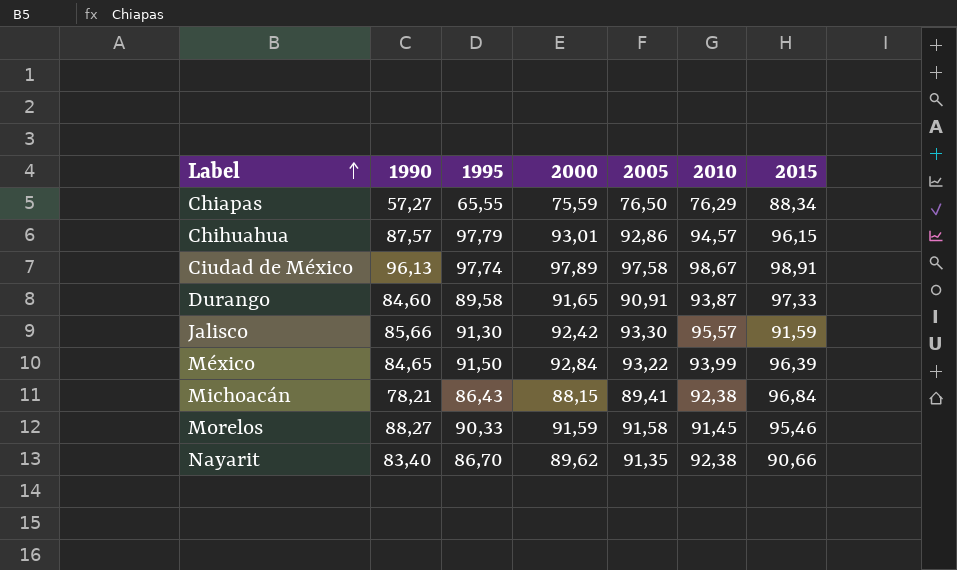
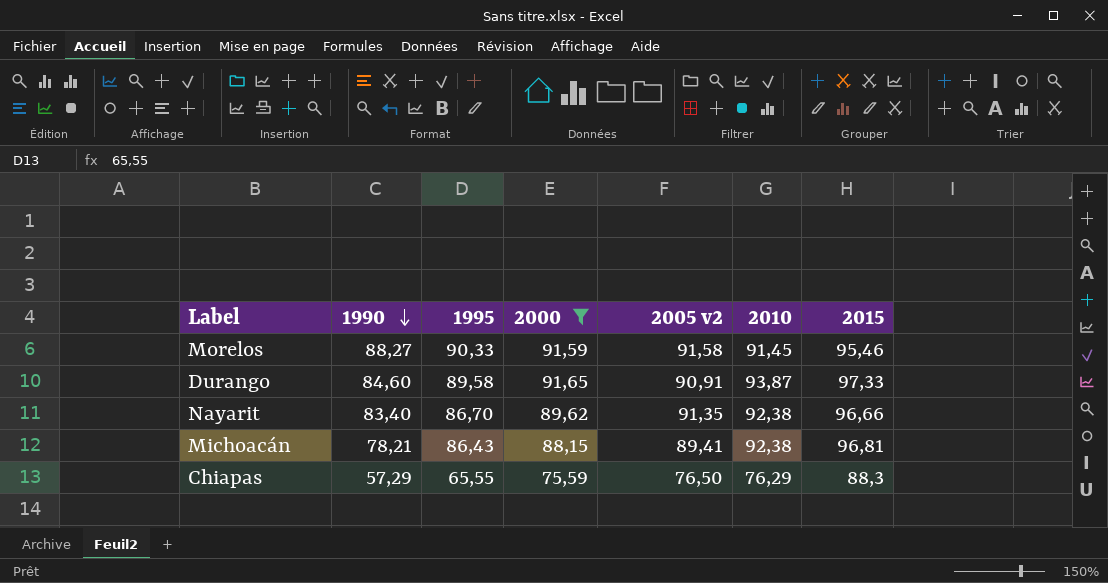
filter: none -> 2000 <= 91,65
row order: Label ascending -> 1990 descending
column name: 2005 -> 2005 v2
Nayarit | 2015: 90,66 -> 96,66
Michoacán | 2015: 96,84 -> 96,81
Chiapas | 1990: 57,27 -> 57,29
Chiapas | 2015: 88,34 -> 88,3

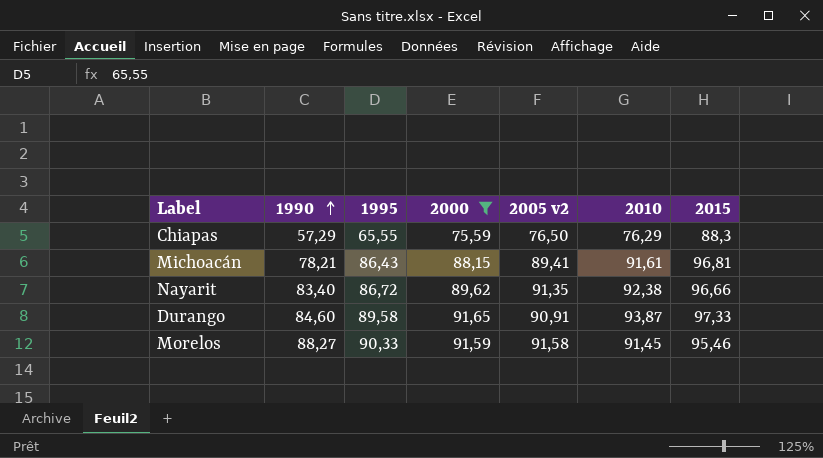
row order: 1990 descending -> 1990 ascending
Michoacán | 2010: 92,38 -> 91,61
Nayarit | 1995: 86,70 -> 86,72

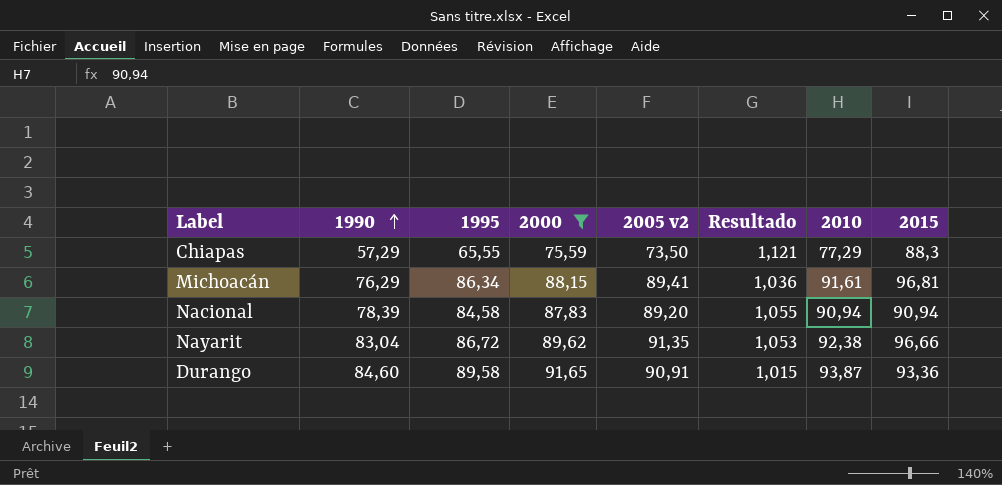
column Resultado | formula: none -> [2005 v2] / [1995]
row Morelos: 88,27 | 90,33 | 91,59 | 91,58 | 91,45 | 95,46 -> none
Chiapas | 2005 v2: 76,50 -> 73,50
Chiapas | 2010: 76,29 -> 77,29
Michoacán | 1990: 78,21 -> 76,29
Michoacán | 1995: 86,43 -> 86,34
row Nacional: none -> 78,39 | 84,58 | 87,83 | 89,20 | 1,055 | 90,94 | 90,94
Nayarit | 1990: 83,40 -> 83,04
Durango | 2015: 97,33 -> 93,36

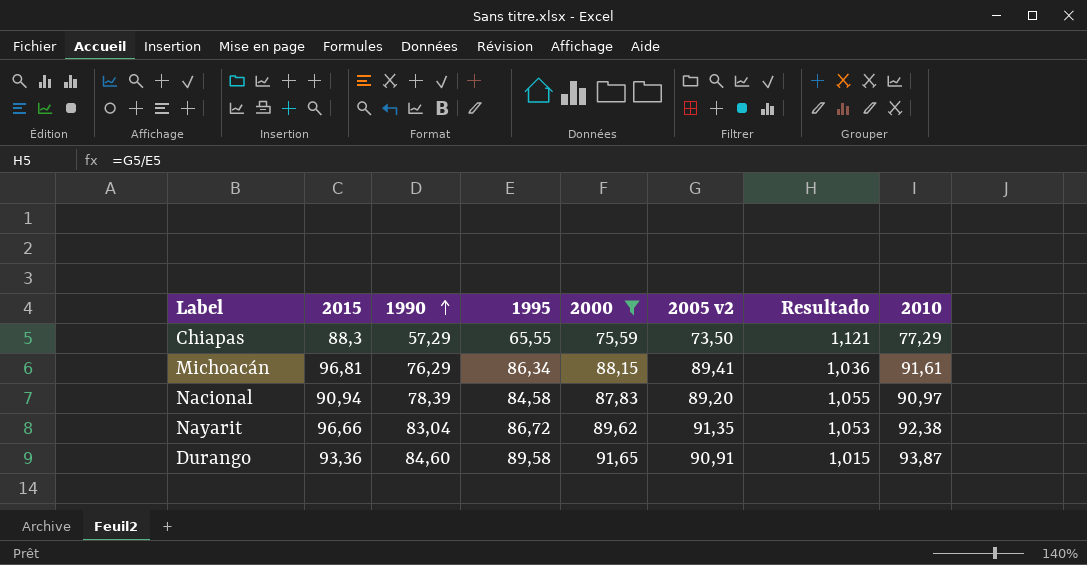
column 2015 | position: 8 -> 2
Nacional | 2010: 90,94 -> 90,97

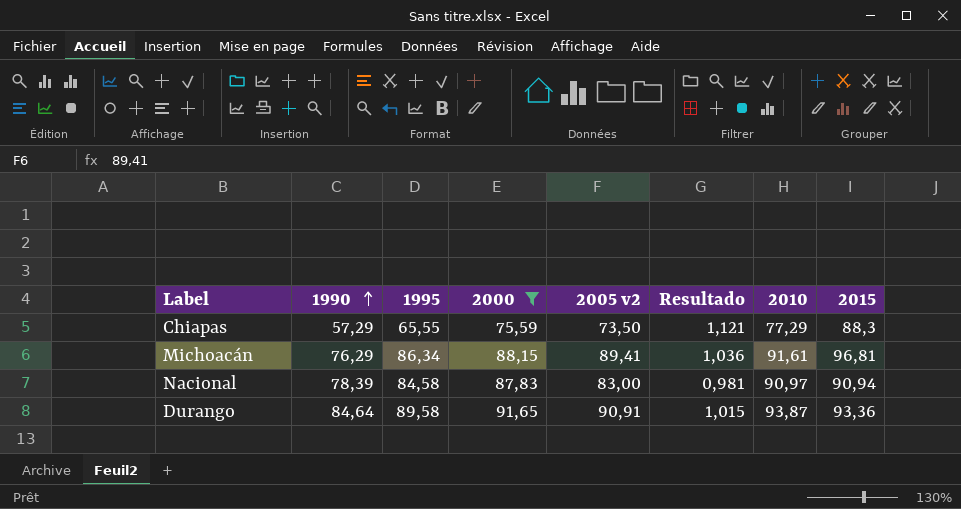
column 2015 | position: 2 -> 8
row Nayarit: 96,66 | 83,04 | 86,72 | 89,62 | 91,35 | 1,053 | 92,38 -> none
Nacional | 2005 v2: 89,20 -> 83,00
Nacional | Resultado: 1,055 -> 0,981
Durango | 1990: 84,60 -> 84,64

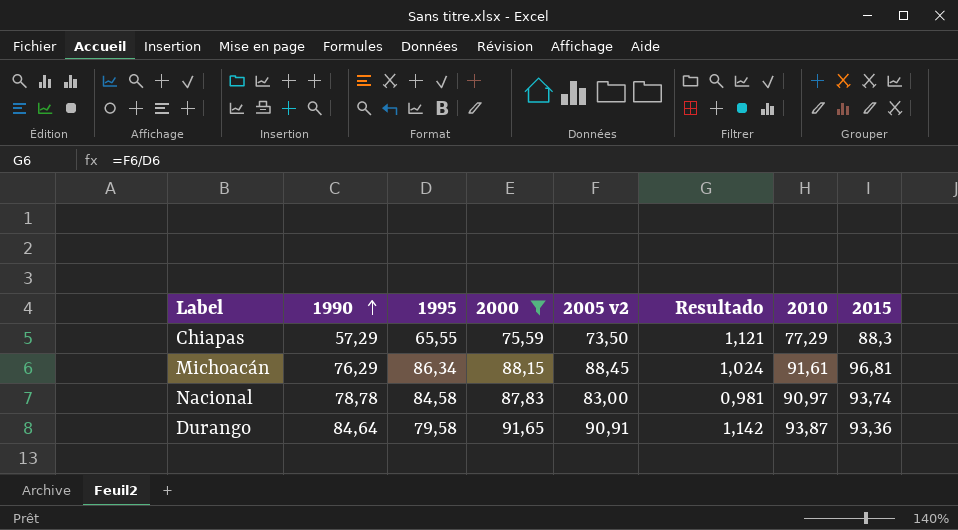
Michoacán | 2005 v2: 89,41 -> 88,45
Michoacán | Resultado: 1,036 -> 1,024
Nacional | 1990: 78,39 -> 78,78
Nacional | 2015: 90,94 -> 93,74
Durango | 1995: 89,58 -> 79,58
Durango | Resultado: 1,015 -> 1,142

